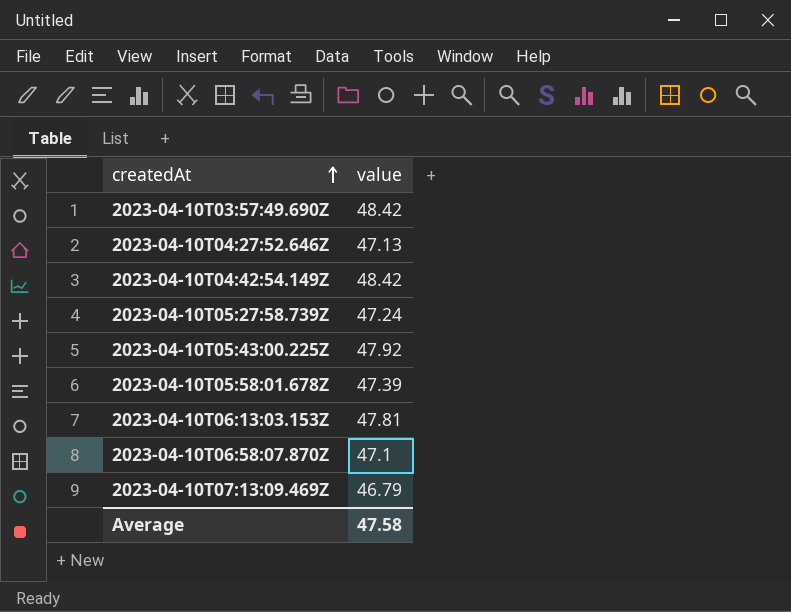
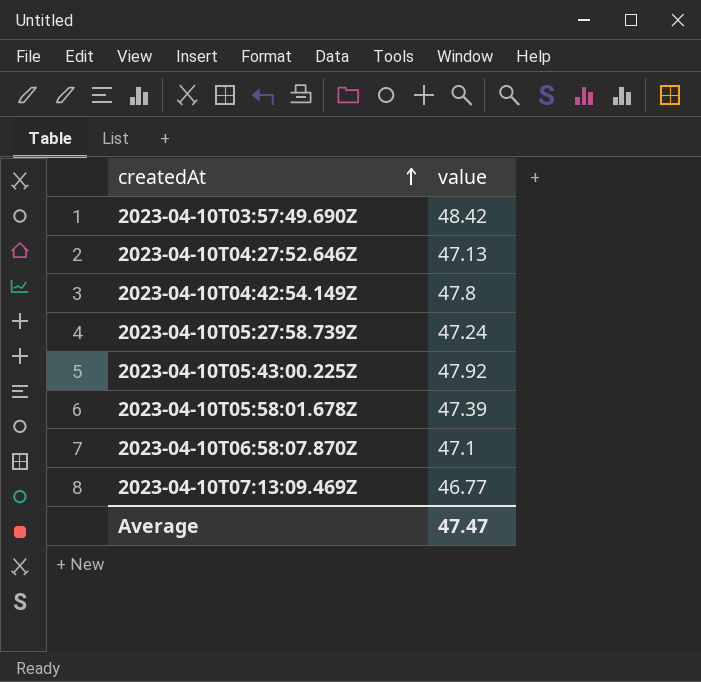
row 2023-04-10T06:13:03.153Z: 47.81 -> none
2023-04-10T04:42:54.149Z | value: 48.42 -> 47.8
2023-04-10T07:13:09.469Z | value: 46.79 -> 46.77
Average | value: 47.58 -> 47.47

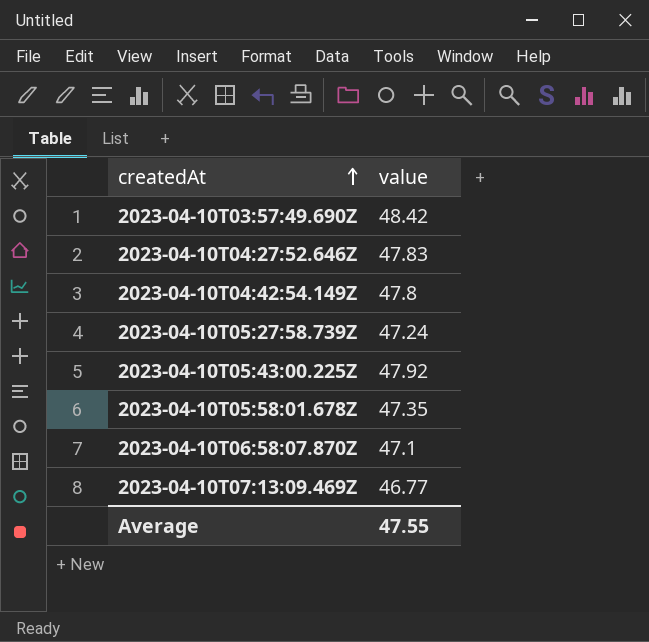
2023-04-10T04:27:52.646Z | value: 47.13 -> 47.83
2023-04-10T05:58:01.678Z | value: 47.39 -> 47.35
Average | value: 47.47 -> 47.55

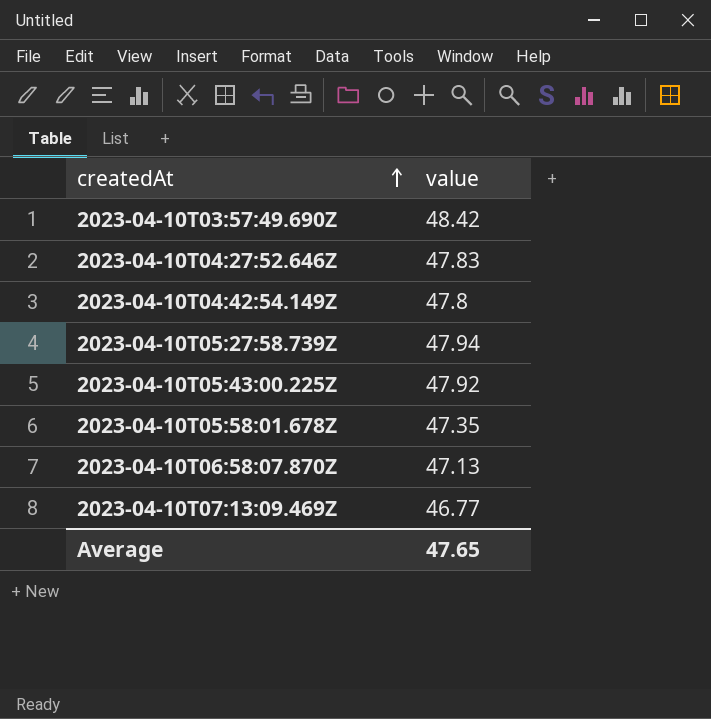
2023-04-10T05:27:58.739Z | value: 47.24 -> 47.94
2023-04-10T06:58:07.870Z | value: 47.1 -> 47.13
Average | value: 47.55 -> 47.65

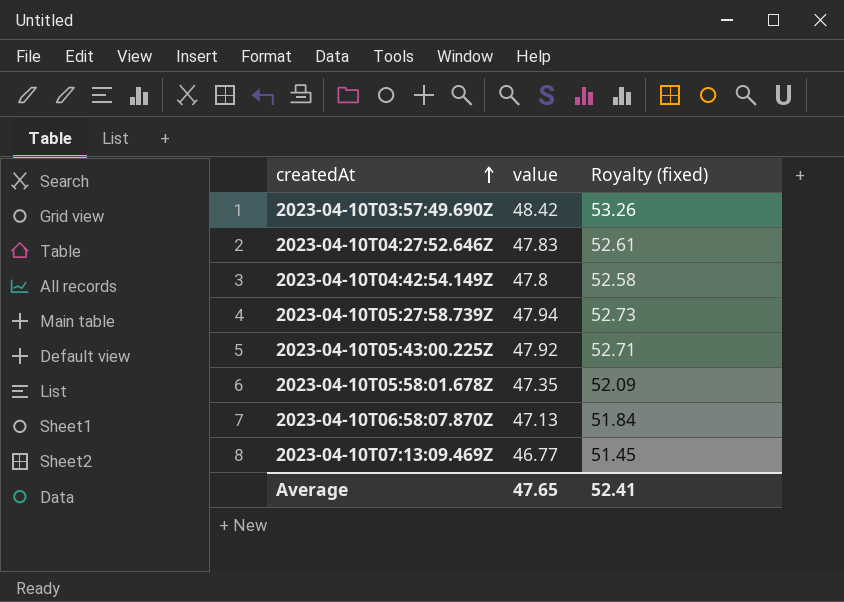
column Royalty (fixed) | formula: none -> [value] * 1.1

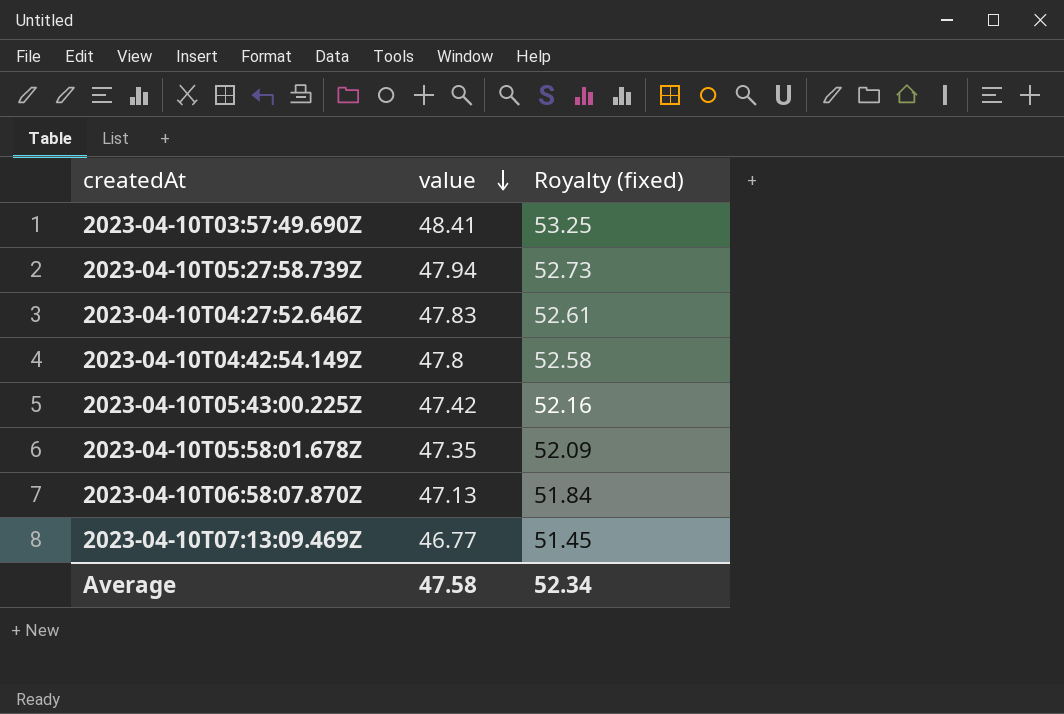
row order: createdAt ascending -> value descending
2023-04-10T03:57:49.690Z | value: 48.42 -> 48.41
2023-04-10T03:57:49.690Z | Royalty (fixed): 53.26 -> 53.25
2023-04-10T05:43:00.225Z | value: 47.92 -> 47.42
2023-04-10T05:43:00.225Z | Royalty (fixed): 52.71 -> 52.16
Average | value: 47.65 -> 47.58
Average | Royalty (fixed): 52.41 -> 52.34

